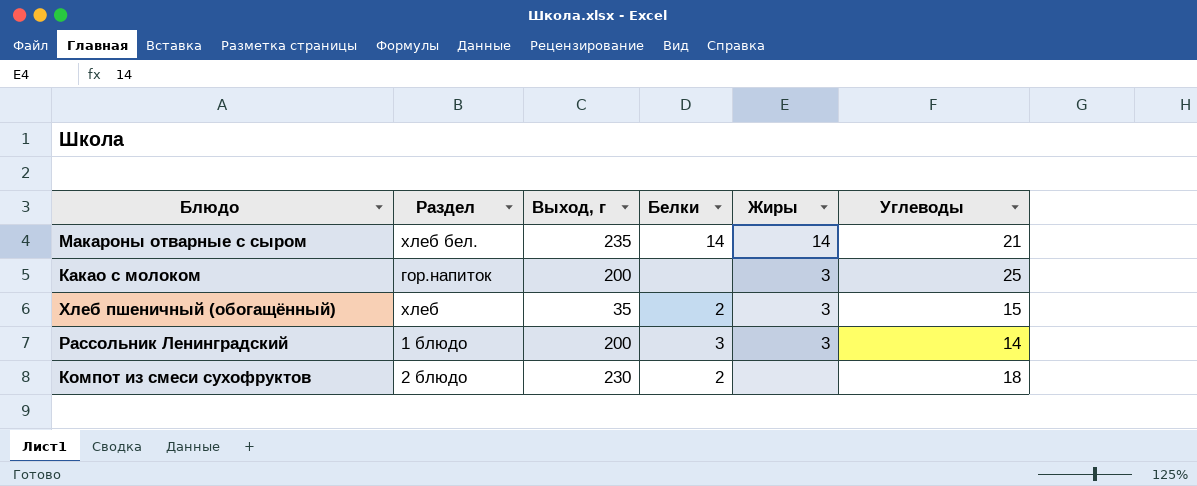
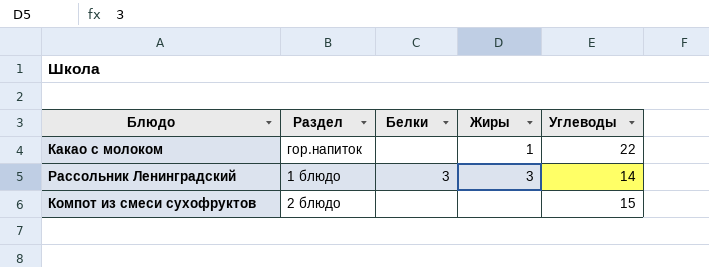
column Выход, г | position: 3 -> none
row Макароны отварные с сыром: хлеб бел. | 235 | 14 | 14 | 21 -> none
row Хлеб пшеничный (обогащённый): хлеб | 35 | 2 | 3 | 15 -> none
Какао с молоком | Жиры: 3 -> 1
Какао с молоком | Углеводы: 25 -> 22
Компот из смеси сухофруктов | Белки: 2 -> none
Компот из смеси сухофруктов | Углеводы: 18 -> 15

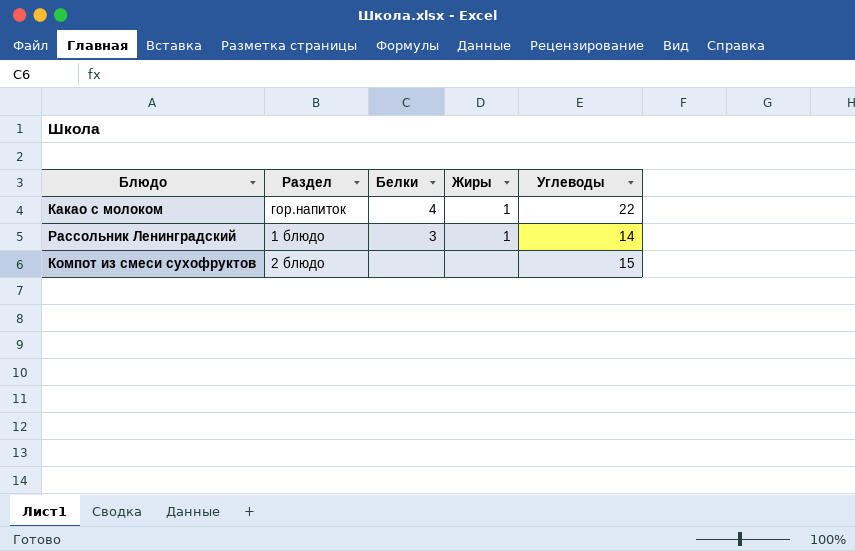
Какао с молоком | Белки: none -> 4
Рассольник Ленинградский | Жиры: 3 -> 1

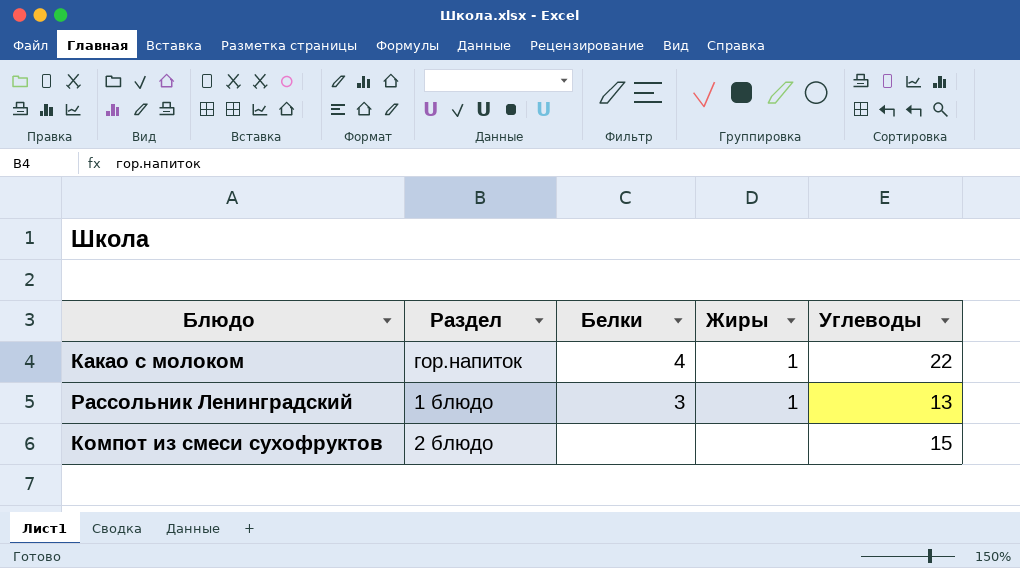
Рассольник Ленинградский | Углеводы: 14 -> 13

